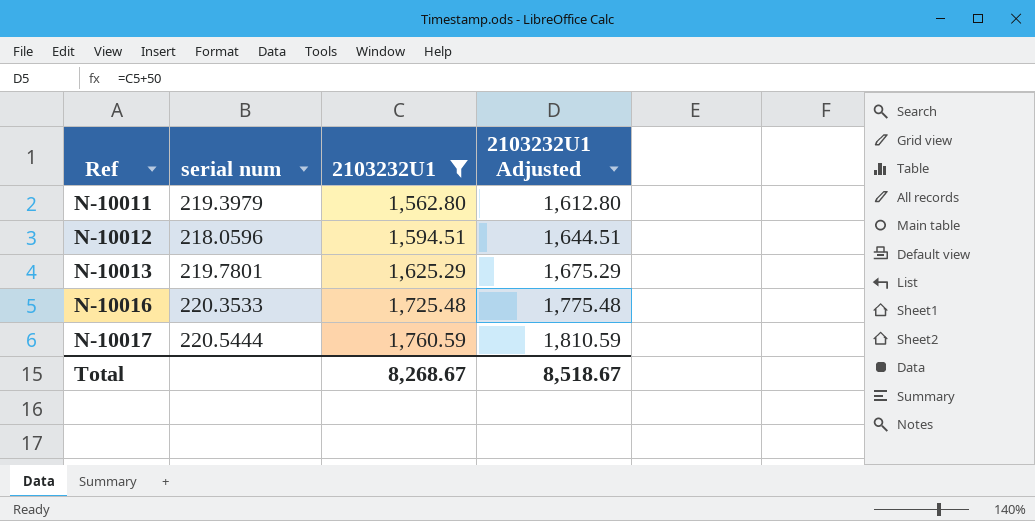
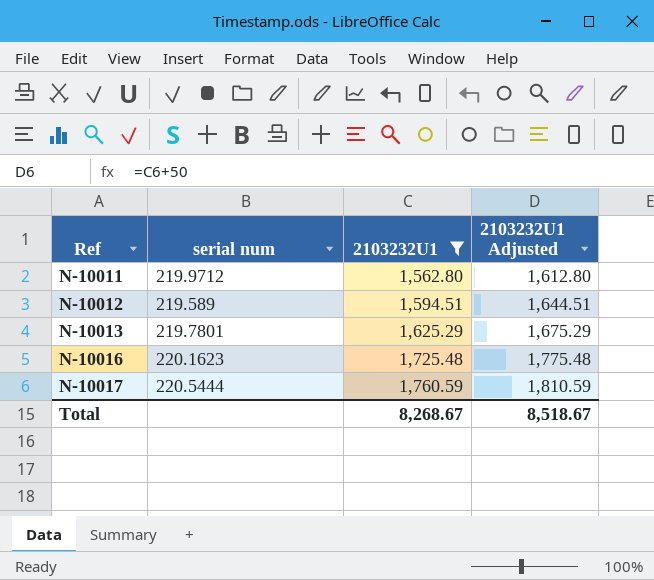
N-10011 | serial num: 219.3979 -> 219.9712
N-10012 | serial num: 218.0596 -> 219.589
N-10016 | serial num: 220.3533 -> 220.1623

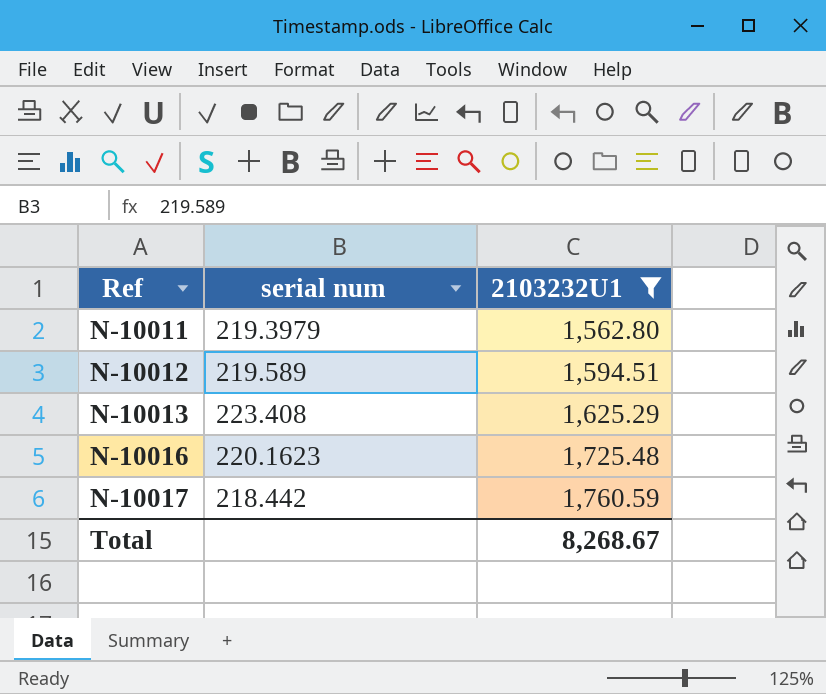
column 2103232U1 Adjusted | formula: [2103232U1] + 50 -> none
N-10011 | serial num: 219.9712 -> 219.3979
N-10013 | serial num: 219.7801 -> 223.408
N-10017 | serial num: 220.5444 -> 218.442

